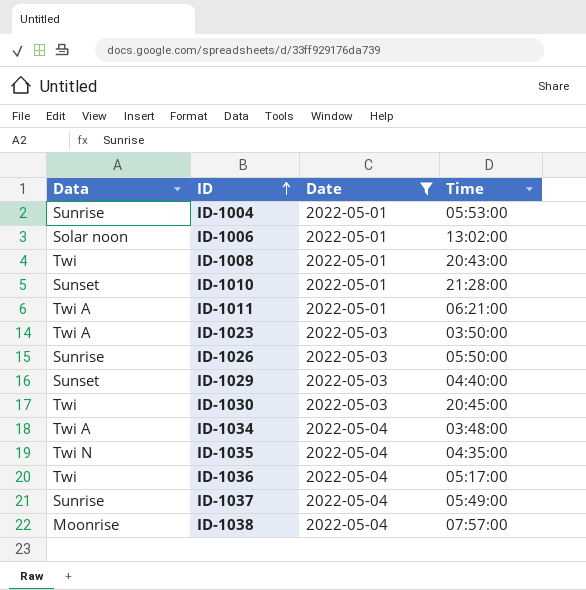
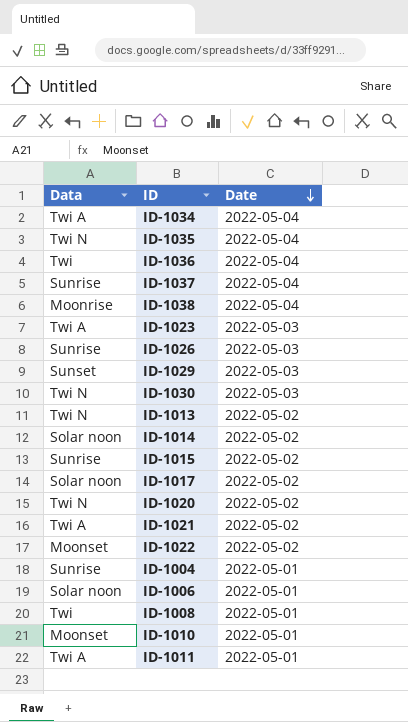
filter: Date != 2022-05-02 -> none
row order: ID ascending -> Date descending
column Time | position: 4 -> none
ID-1030 | Data: Twi -> Twi N
ID-1010 | Data: Sunset -> Moonset

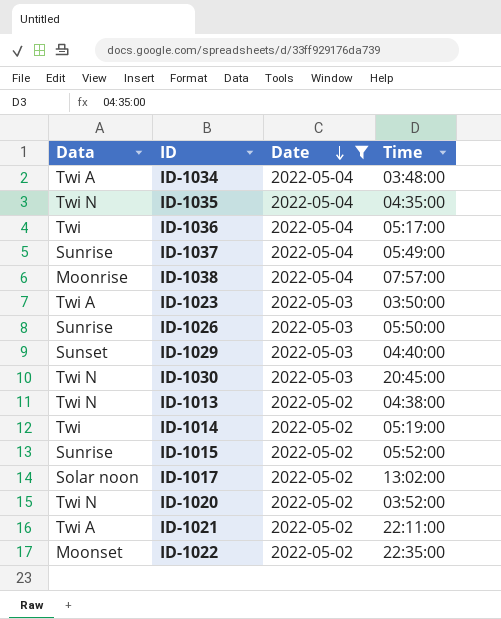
filter: none -> Date != 2022-05-01
column Time | position: none -> 4
ID-1014 | Data: Solar noon -> Twi

